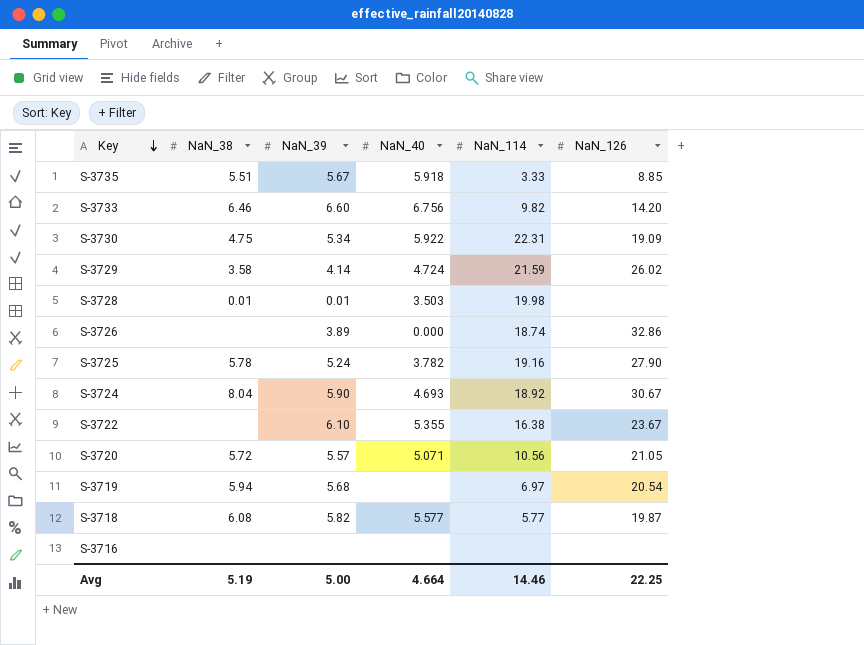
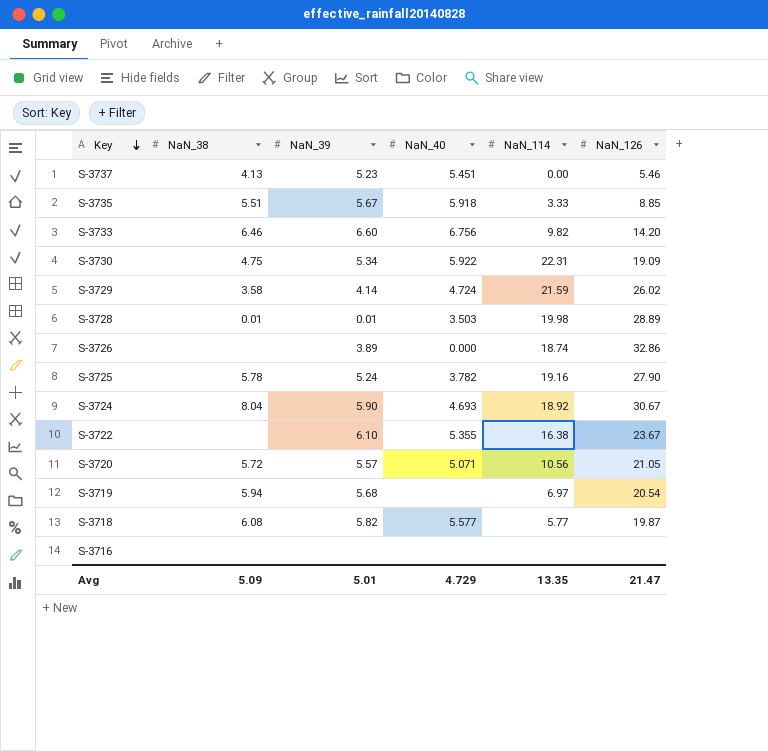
row S-3737: none -> 4.13 | 5.23 | 5.451 | 0.00 | 5.46
S-3728 | NaN_126: none -> 28.89
Avg | NaN_38: 5.19 -> 5.09
Avg | NaN_39: 5.00 -> 5.01
Avg | NaN_40: 4.664 -> 4.729
Avg | NaN_114: 14.46 -> 13.35
Avg | NaN_126: 22.25 -> 21.47

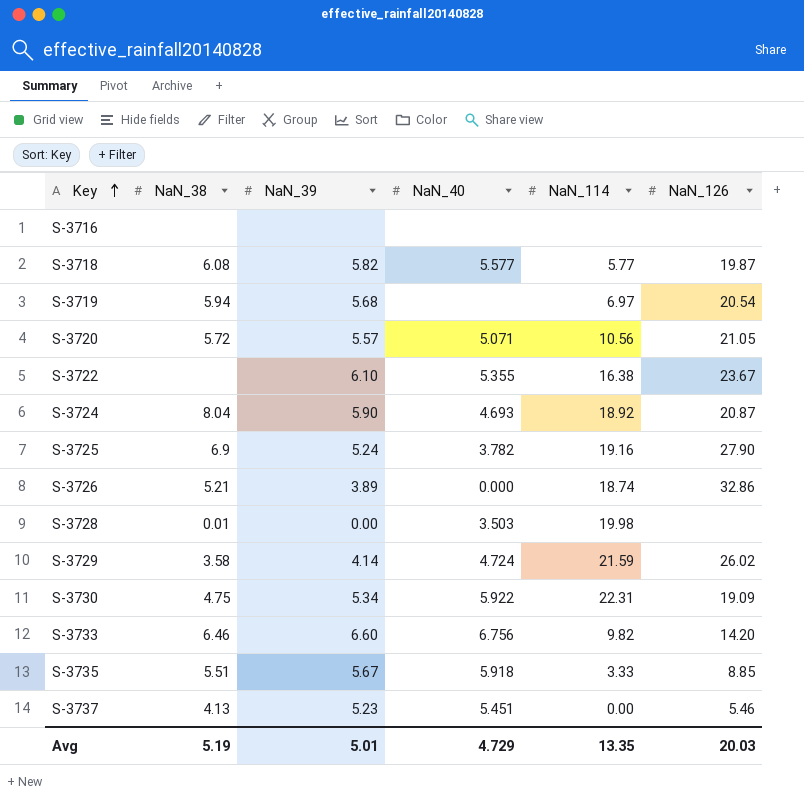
row order: Key descending -> Key ascending
S-3724 | NaN_126: 30.67 -> 20.87
S-3725 | NaN_38: 5.78 -> 6.9
S-3726 | NaN_38: none -> 5.21
S-3728 | NaN_39: 0.01 -> 0.00
S-3728 | NaN_126: 28.89 -> none
Avg | NaN_38: 5.09 -> 5.19
Avg | NaN_126: 21.47 -> 20.03

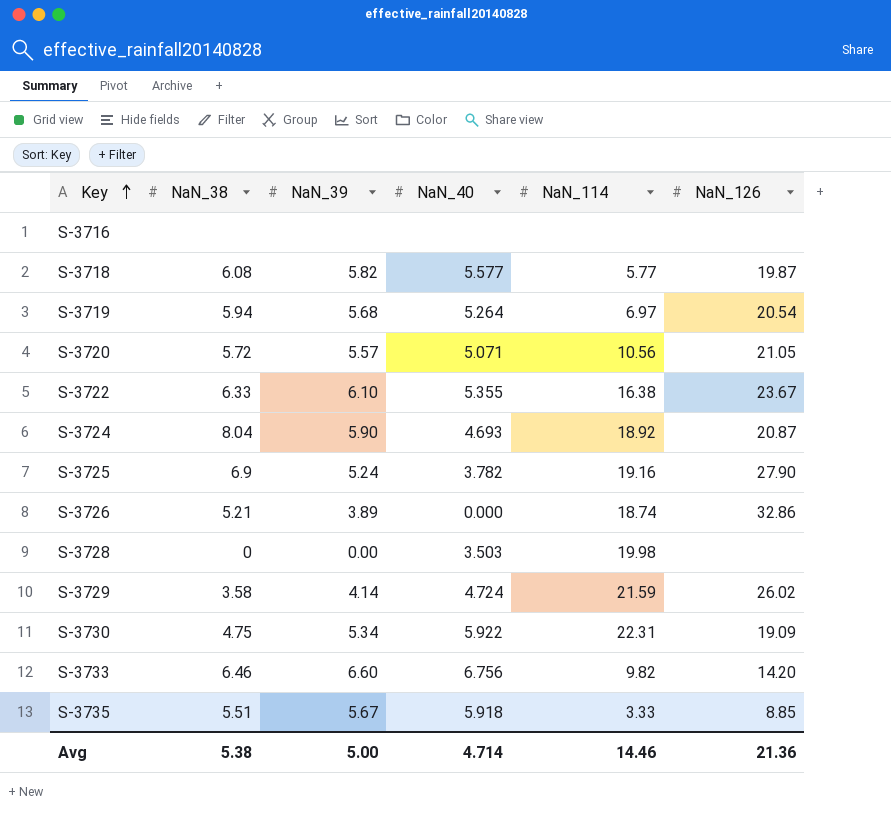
row S-3737: 4.13 | 5.23 | 5.451 | 0.00 | 5.46 -> none
S-3719 | NaN_40: none -> 5.264
S-3722 | NaN_38: none -> 6.33
S-3728 | NaN_38: 0.01 -> 0
Avg | NaN_38: 5.19 -> 5.38
Avg | NaN_39: 5.01 -> 5.00
Avg | NaN_40: 4.729 -> 4.714
Avg | NaN_114: 13.35 -> 14.46
Avg | NaN_126: 20.03 -> 21.36

